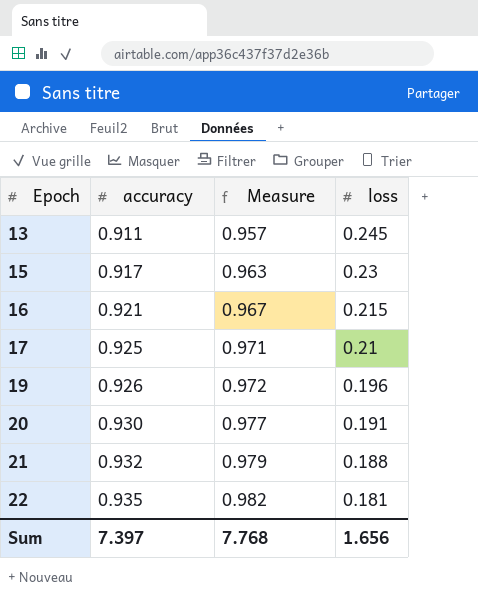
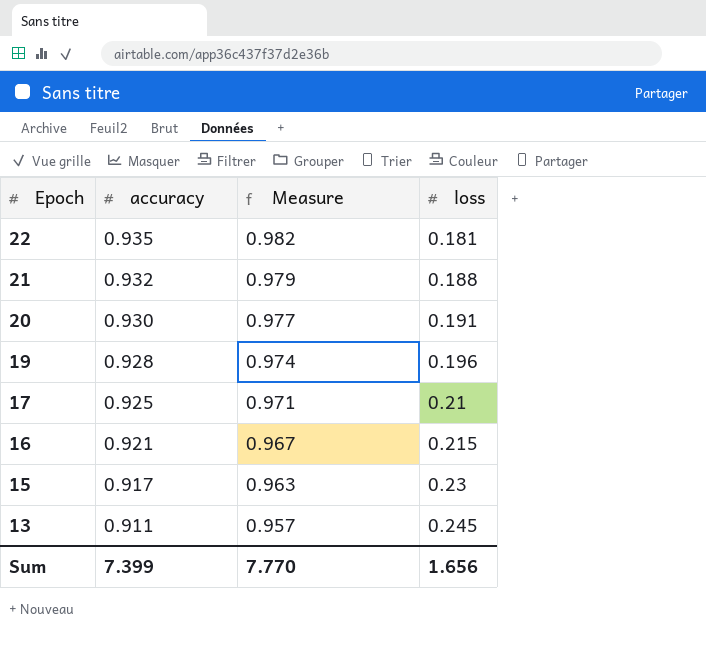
row order: Epoch ascending -> Epoch descending
19 | accuracy: 0.926 -> 0.928
19 | Measure: 0.972 -> 0.974
Sum | accuracy: 7.397 -> 7.399
Sum | Measure: 7.768 -> 7.770

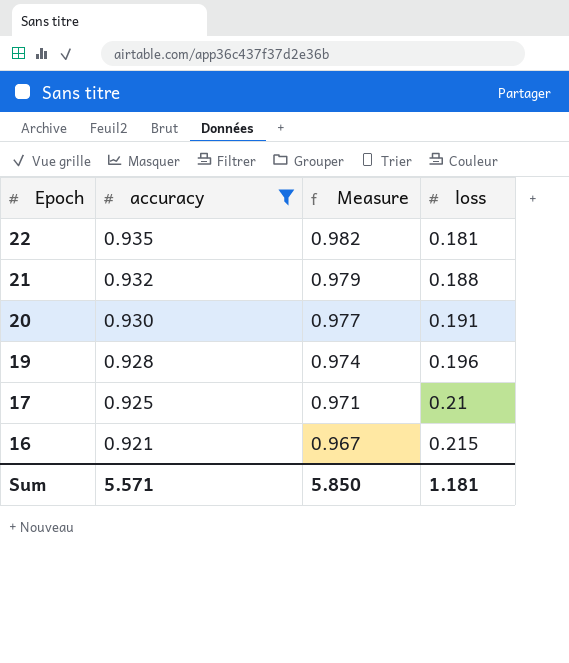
filter: none -> accuracy >= 0.921
Sum | accuracy: 7.399 -> 5.571
Sum | Measure: 7.770 -> 5.850
Sum | loss: 1.656 -> 1.181

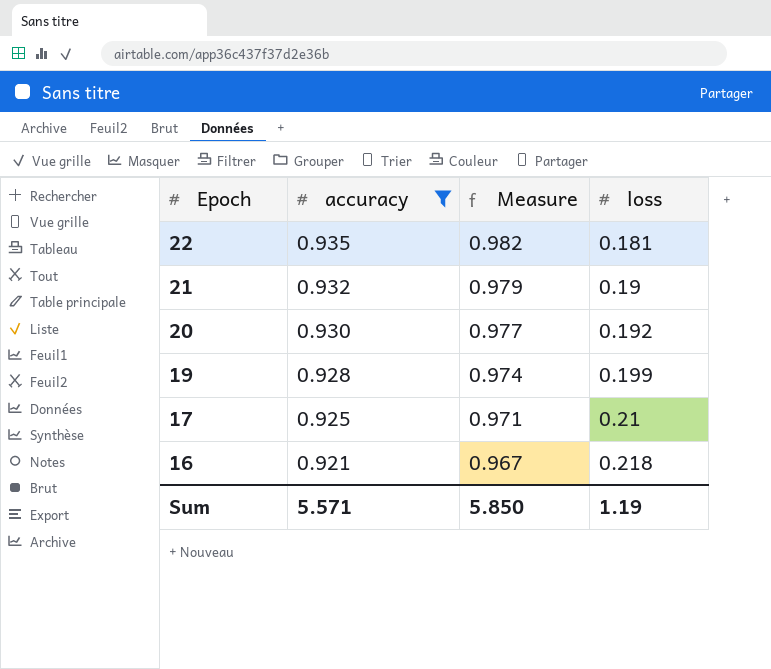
21 | loss: 0.188 -> 0.19
20 | loss: 0.191 -> 0.192
19 | loss: 0.196 -> 0.199
16 | loss: 0.215 -> 0.218
Sum | loss: 1.181 -> 1.19

